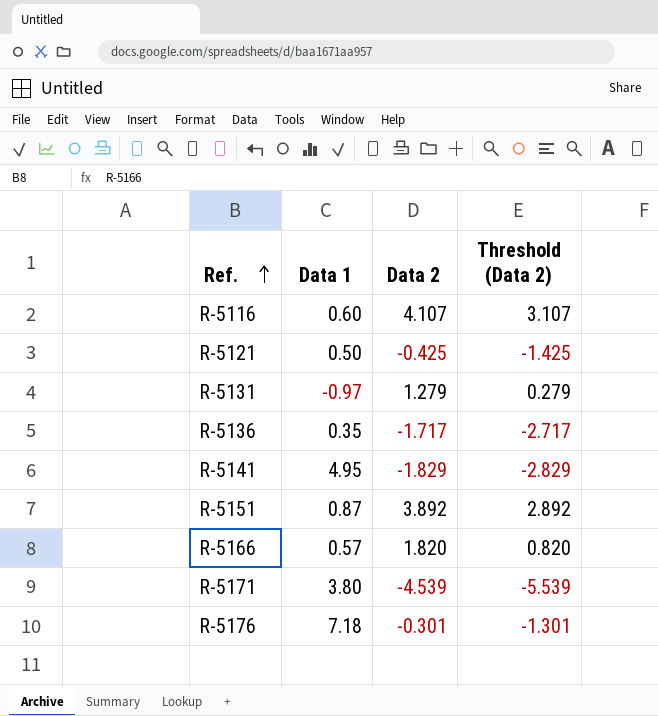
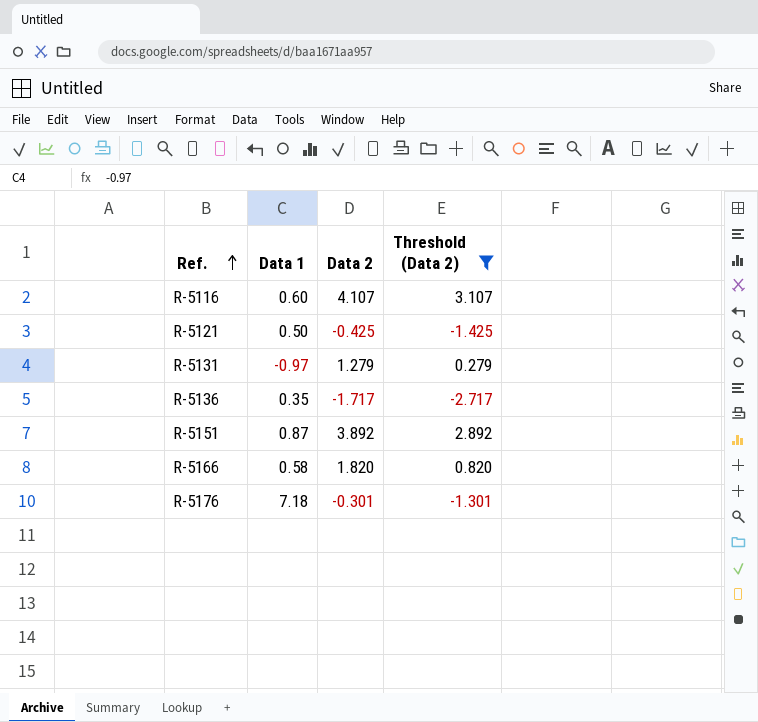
filter: none -> Threshold (Data 2) >= -2.717
R-5166 | Data 1: 0.57 -> 0.58

